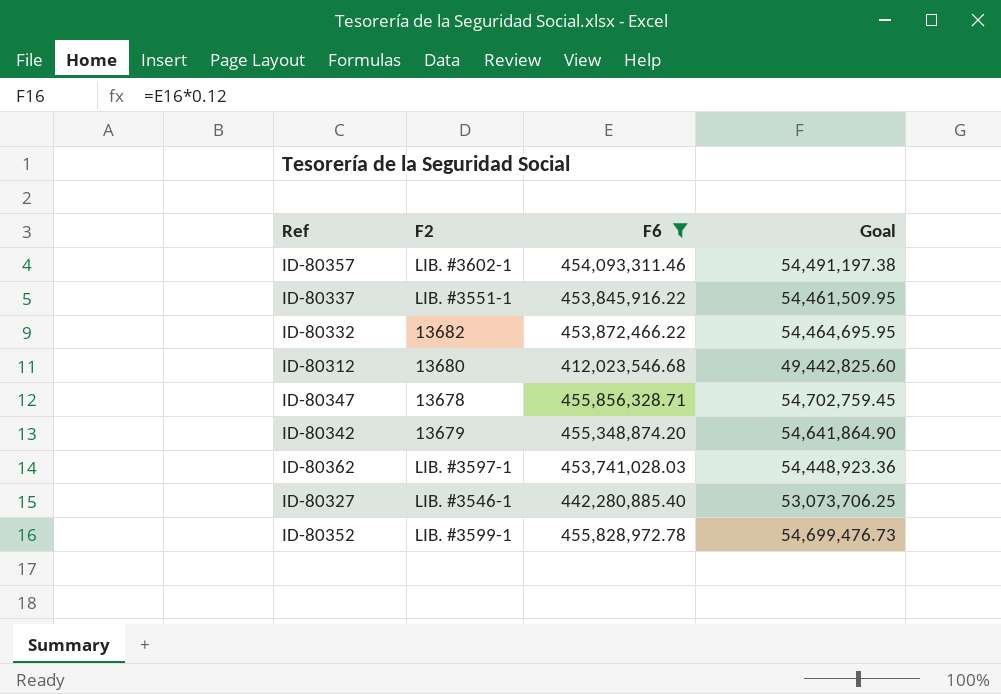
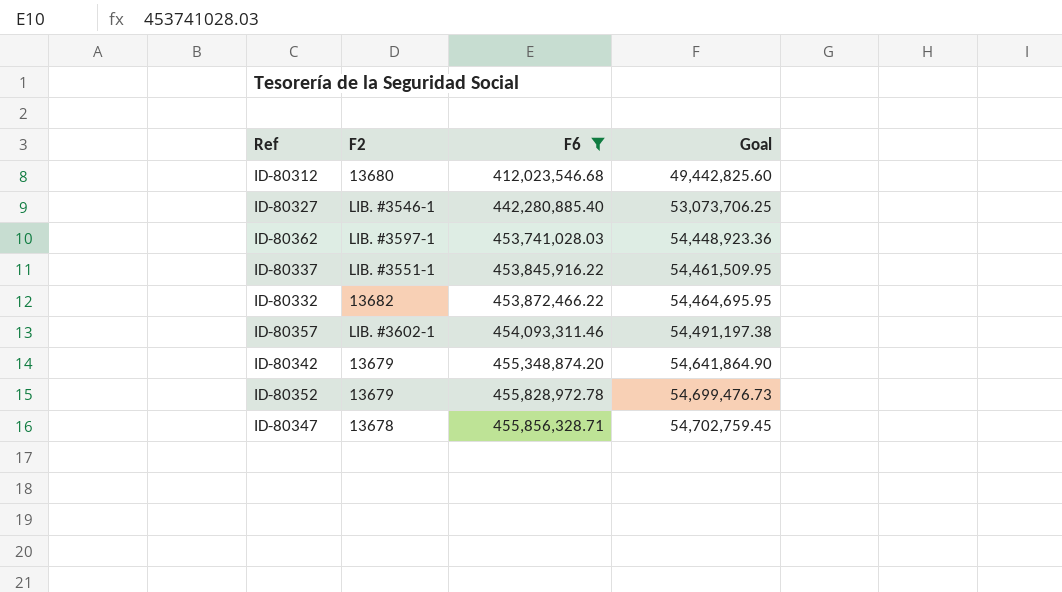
row order: none -> F6 ascending
ID-80352 | F2: LIB. #3599-1 -> 13679

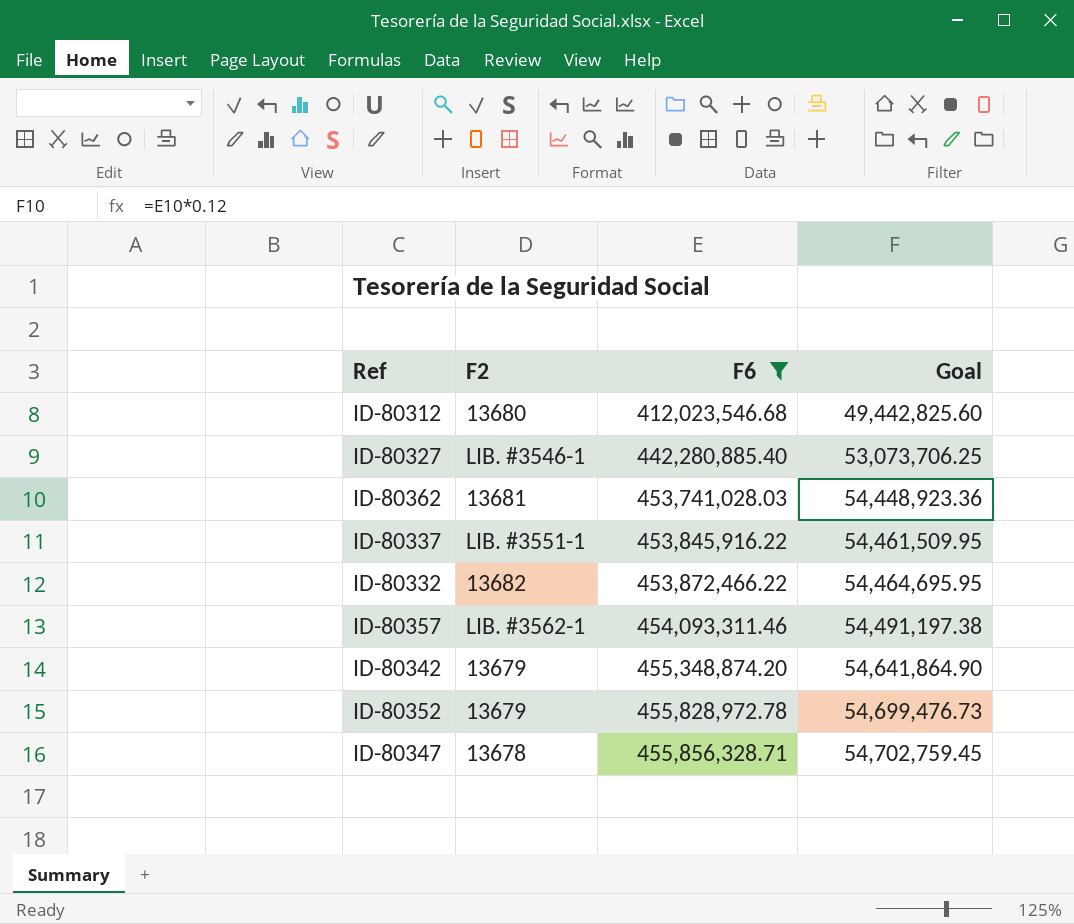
ID-80362 | F2: LIB. #3597-1 -> 13681
ID-80357 | F2: LIB. #3602-1 -> LIB. #3562-1

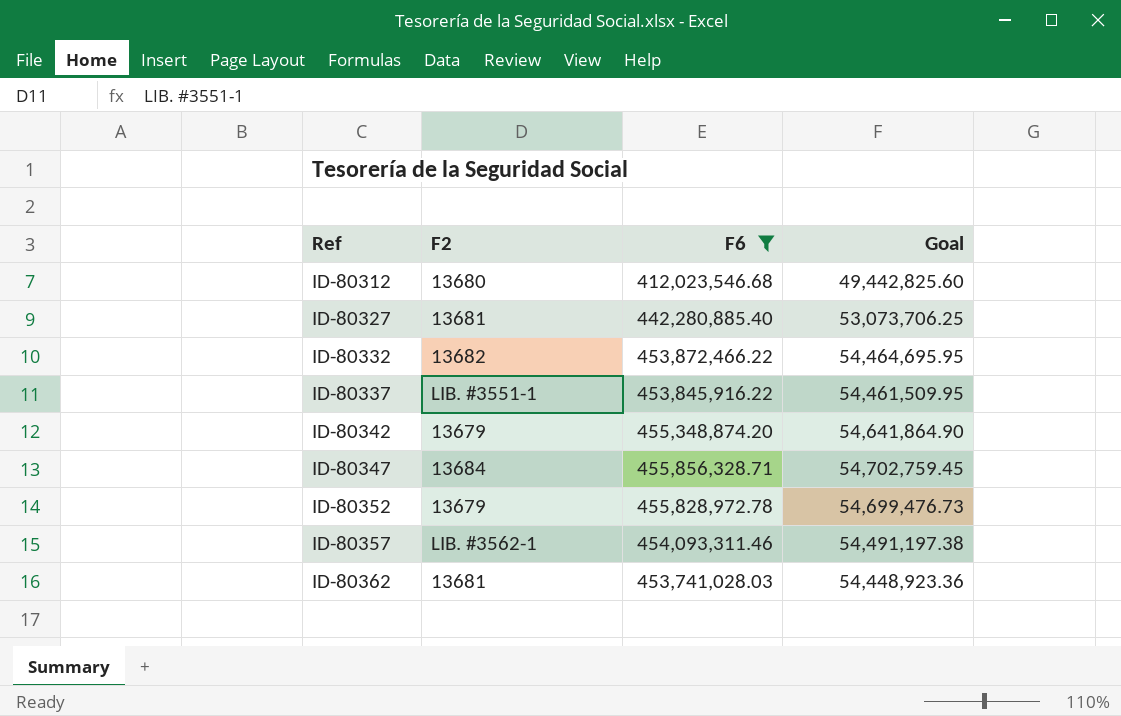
row order: F6 ascending -> Ref ascending
ID-80327 | F2: LIB. #3546-1 -> 13681
ID-80347 | F2: 13678 -> 13684

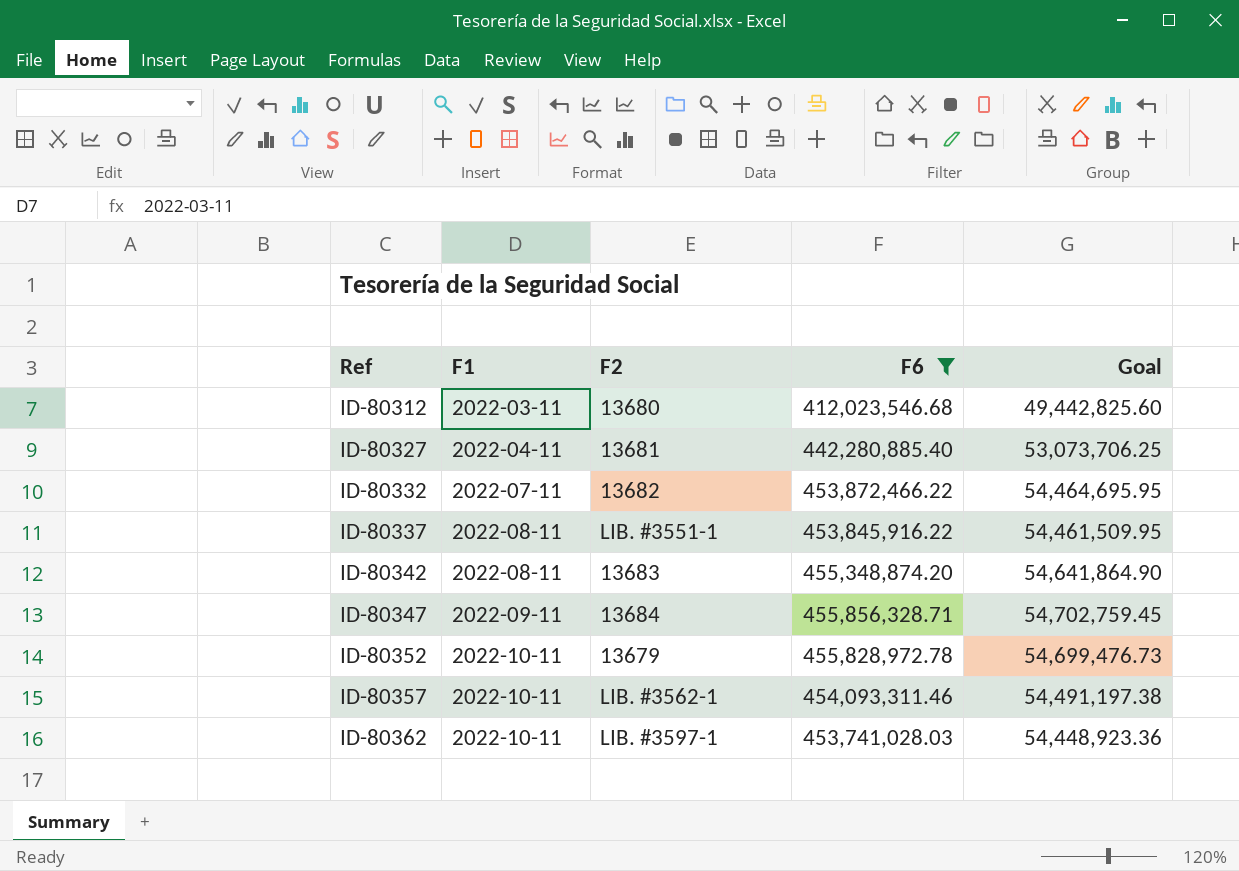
column F1 | position: none -> 2
ID-80342 | F2: 13679 -> 13683
ID-80362 | F2: 13681 -> LIB. #3597-1

